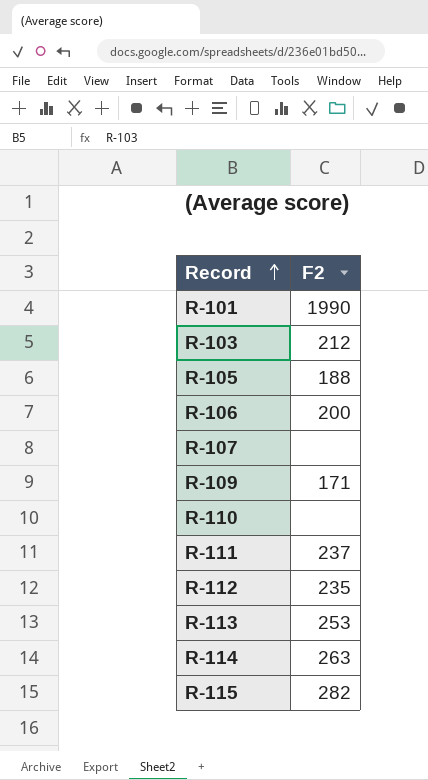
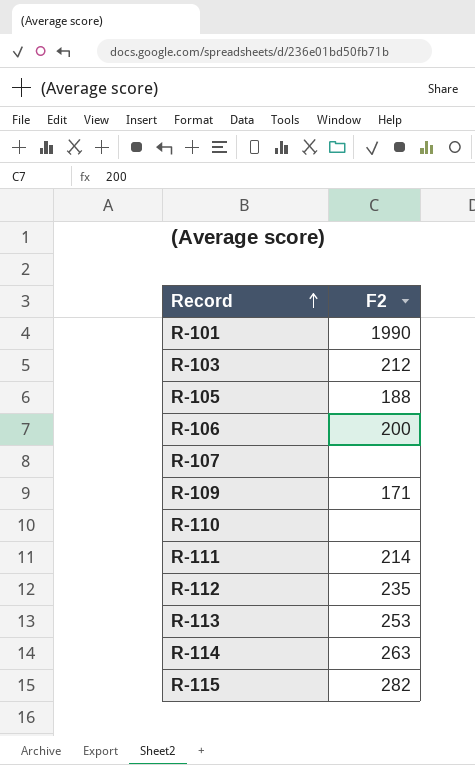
R-111 | F2: 237 -> 214

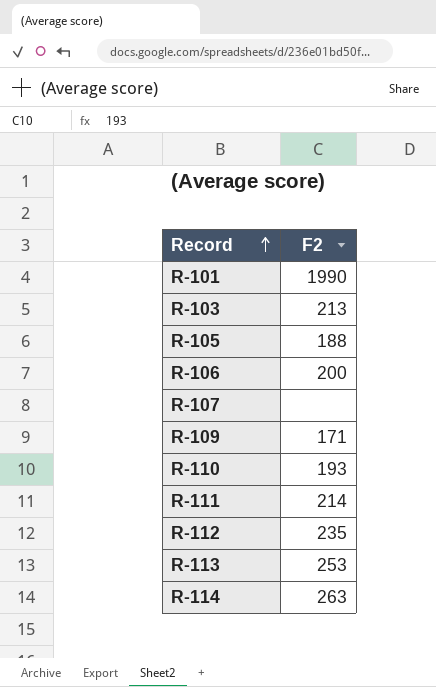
row R-115: 282 -> none
R-103 | F2: 212 -> 213
R-110 | F2: none -> 193

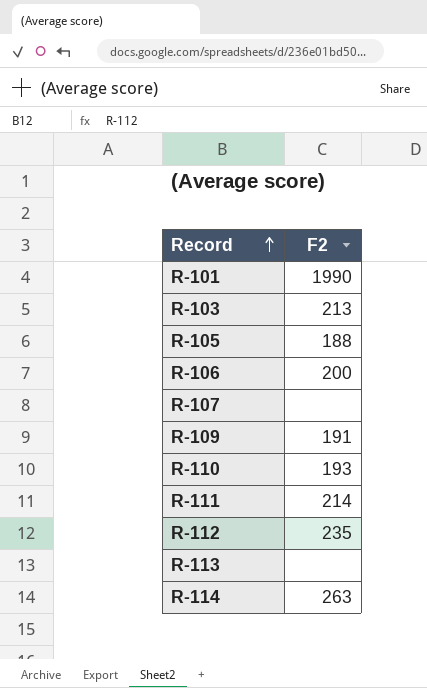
R-109 | F2: 171 -> 191
R-113 | F2: 253 -> none

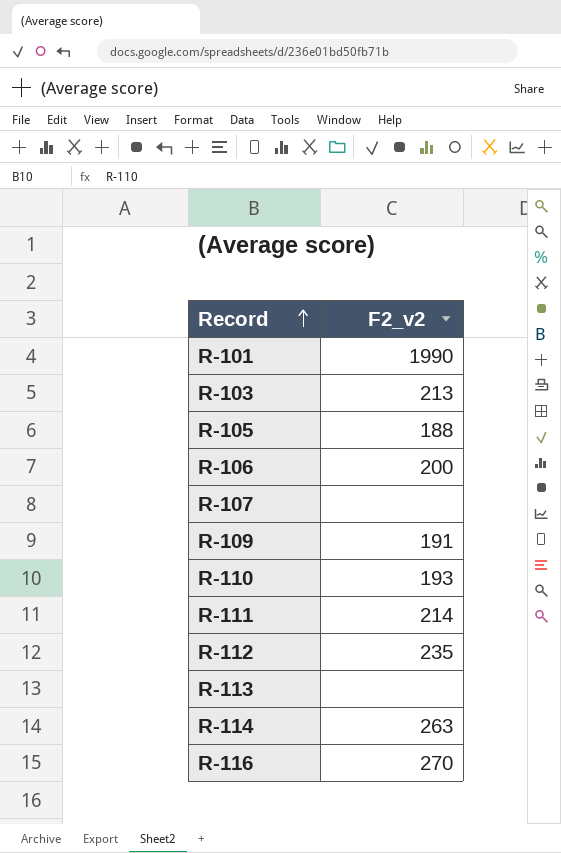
column name: F2 -> F2_v2
row R-116: none -> 270

